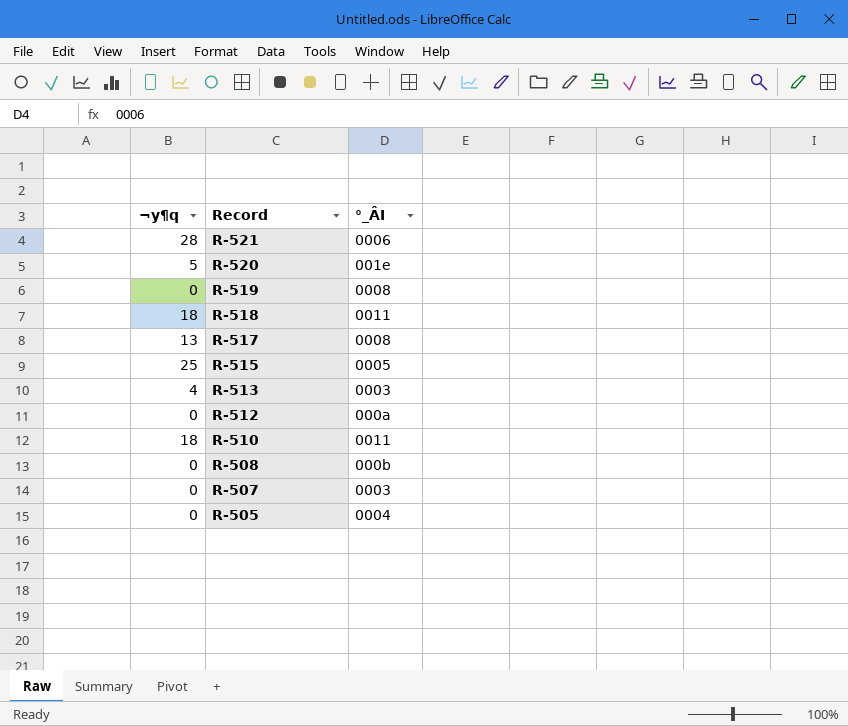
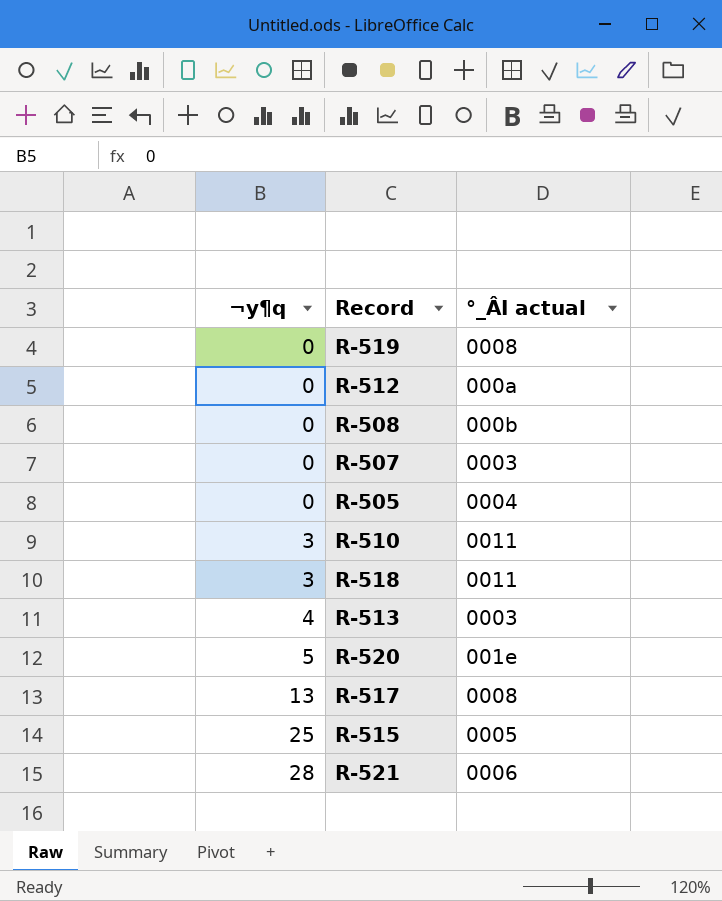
row order: Record descending -> ¬y¶q ascending
column name: °_ÂI -> °_ÂI actual
R-510 | ¬y¶q: 18 -> 3
R-518 | ¬y¶q: 18 -> 3

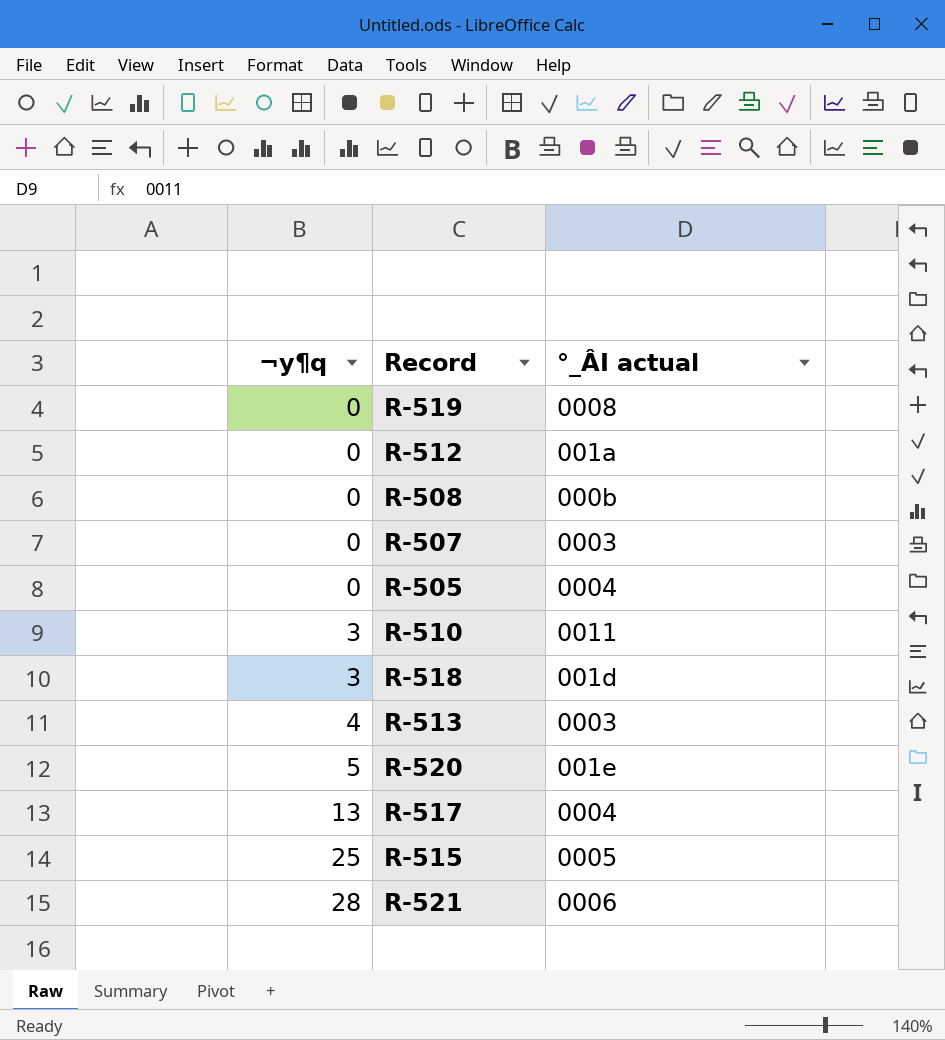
R-512 | °_ÂI actual: 000a -> 001a
R-518 | °_ÂI actual: 0011 -> 001d
R-517 | °_ÂI actual: 0008 -> 0004

